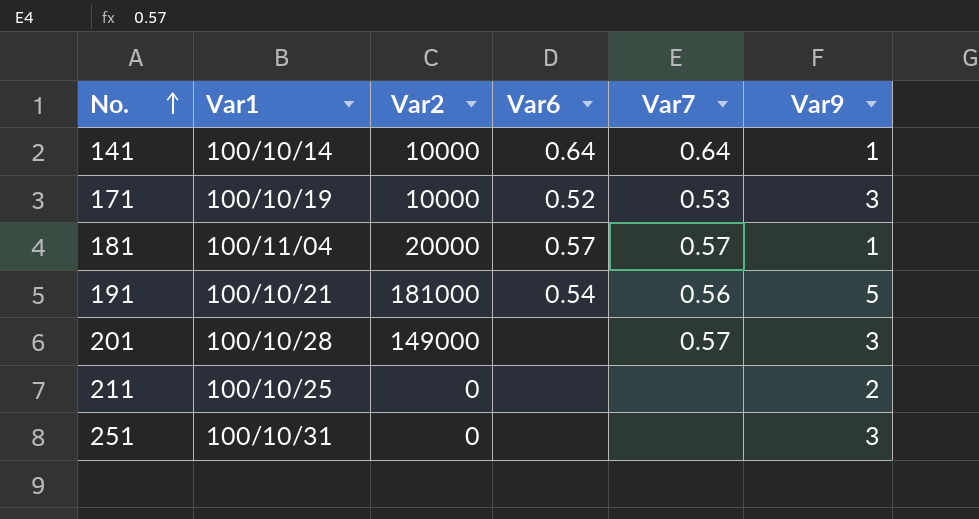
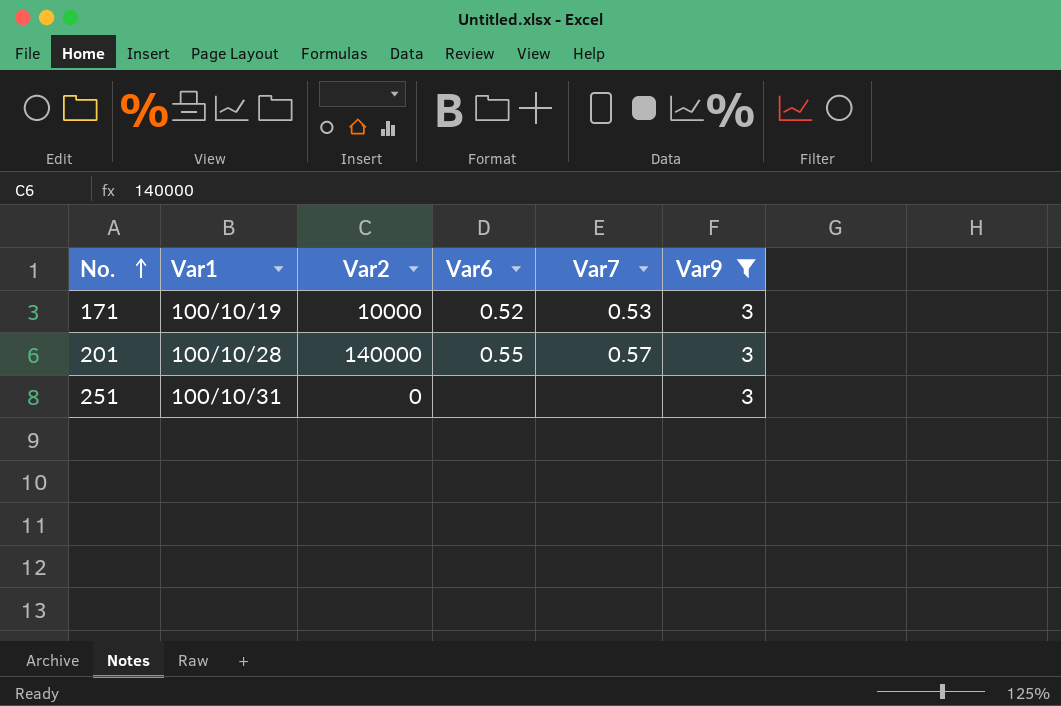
filter: none -> Var9 = 3
201 | Var2: 149000 -> 140000
201 | Var6: none -> 0.55

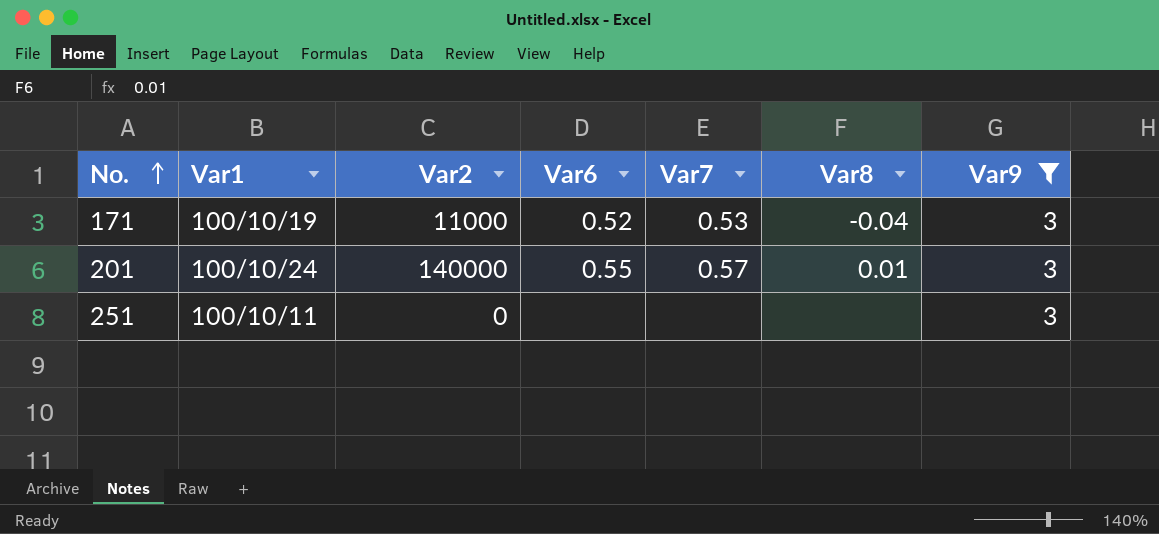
column Var8 | position: none -> 6
171 | Var2: 10000 -> 11000
201 | Var1: 100/10/28 -> 100/10/24
251 | Var1: 100/10/31 -> 100/10/11

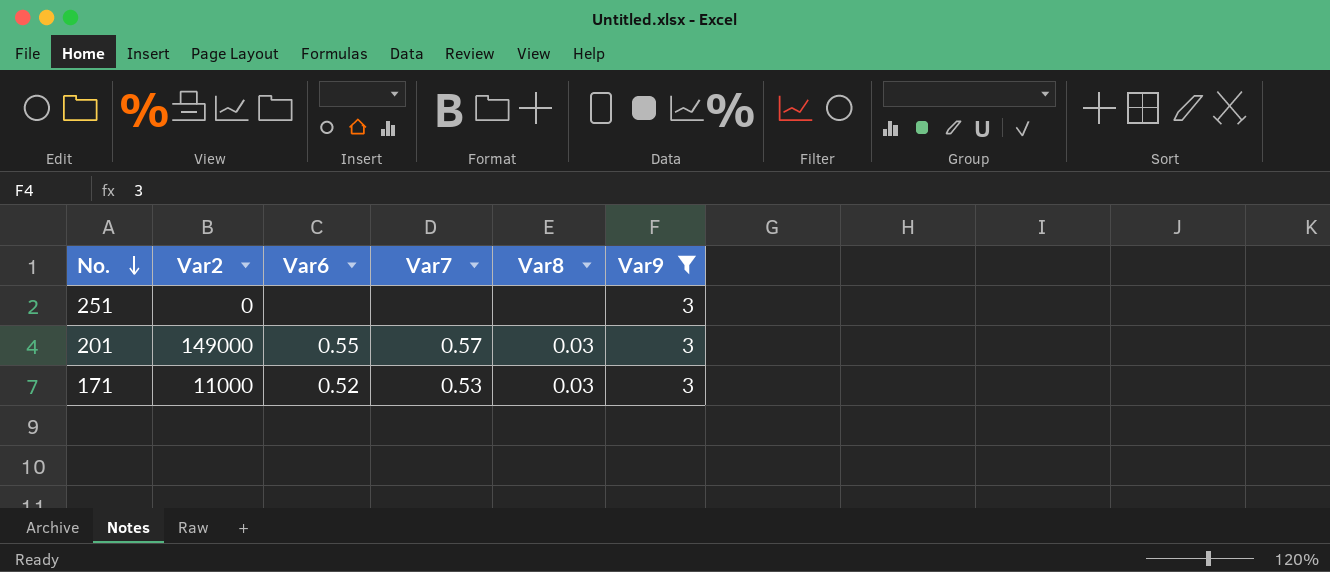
row order: No. ascending -> No. descending
column Var1 | position: 2 -> none
201 | Var2: 140000 -> 149000
201 | Var8: 0.01 -> 0.03
171 | Var8: -0.04 -> 0.03

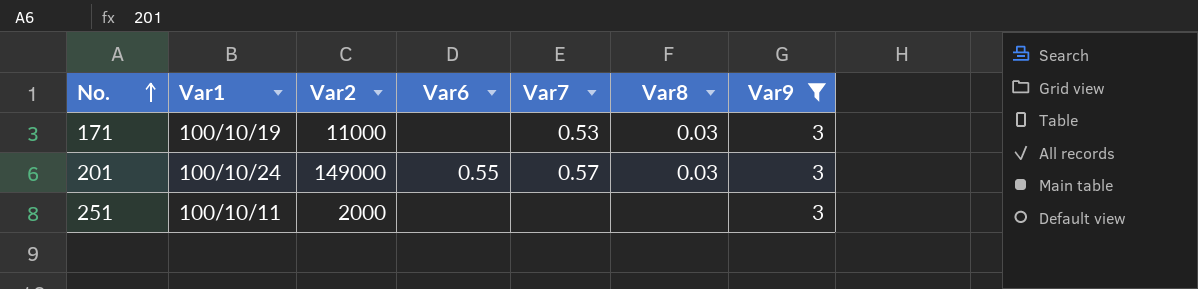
row order: No. descending -> No. ascending
column Var1 | position: none -> 2
171 | Var6: 0.52 -> none
251 | Var2: 0 -> 2000

